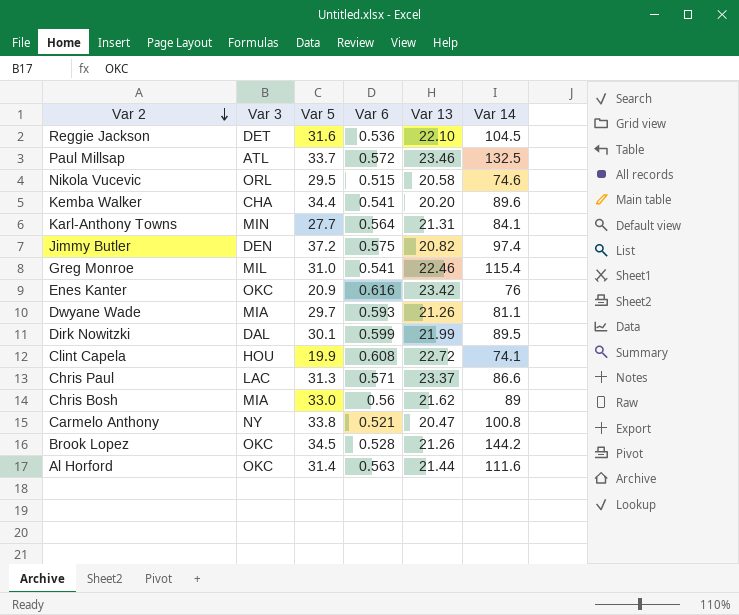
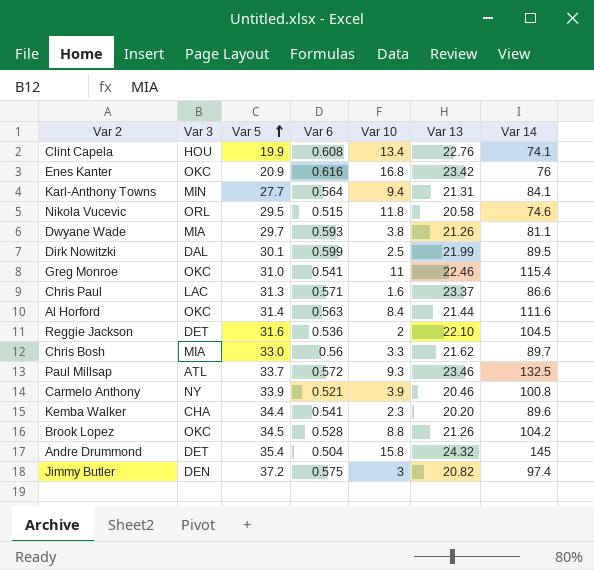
row order: Var 2 descending -> Var 5 ascending
column Var 10 | position: none -> 5
Clint Capela | Var 13: 22.72 -> 22.76
Greg Monroe | Var 3: MIL -> OKC
Chris Bosh | Var 14: 89 -> 89.7
Carmelo Anthony | Var 5: 33.8 -> 33.9
Carmelo Anthony | Var 13: 20.47 -> 20.46
Brook Lopez | Var 14: 144.2 -> 104.2
row Andre Drummond: none -> DET | 35.4 | 0.504 | 15.8 | 24.32 | 145

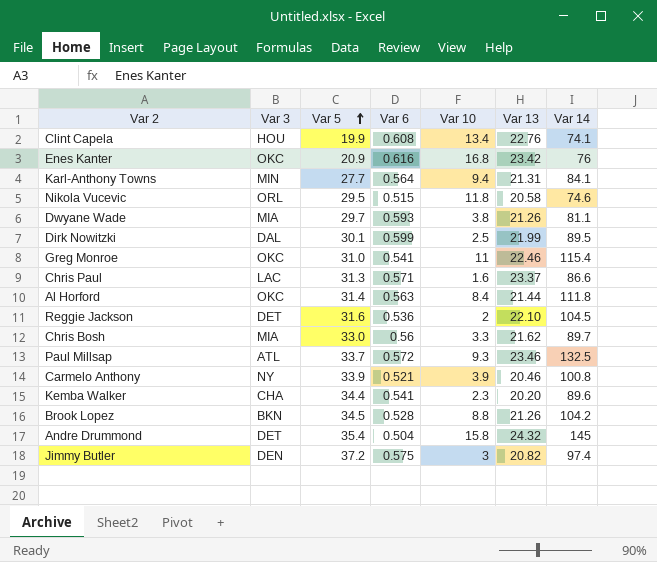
Al Horford | Var 14: 111.6 -> 111.8
Brook Lopez | Var 3: OKC -> BKN

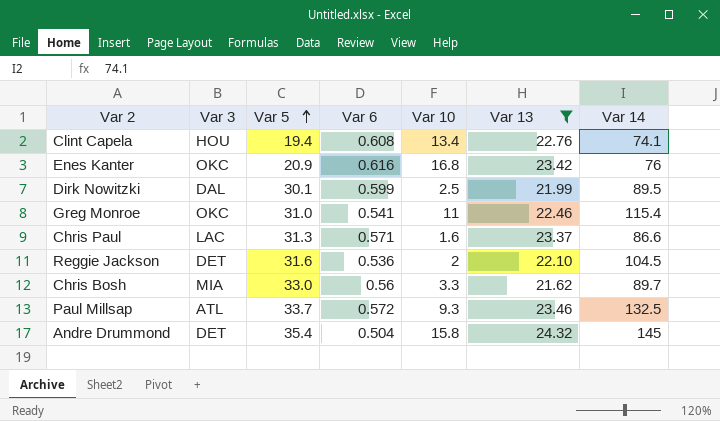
filter: none -> Var 13 >= 21.62
Clint Capela | Var 5: 19.9 -> 19.4

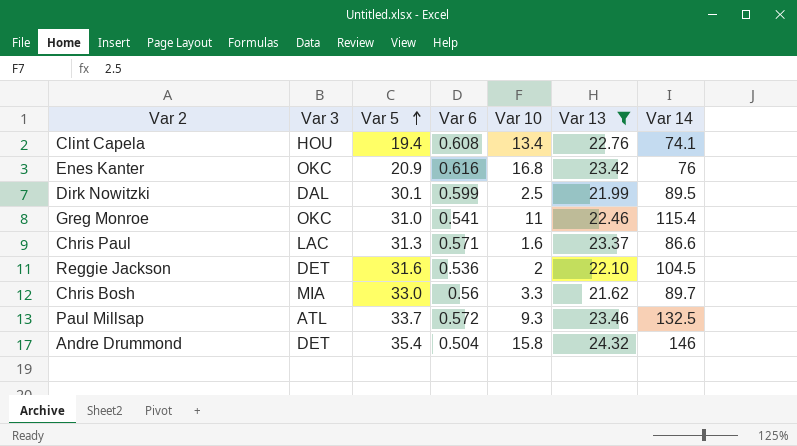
Andre Drummond | Var 14: 145 -> 146

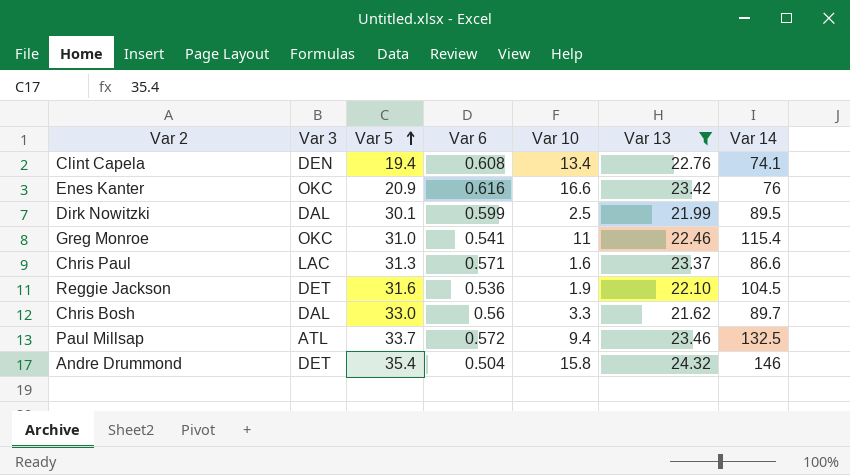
Clint Capela | Var 3: HOU -> DEN
Enes Kanter | Var 10: 16.8 -> 16.6
Reggie Jackson | Var 10: 2 -> 1.9
Chris Bosh | Var 3: MIA -> DAL
Paul Millsap | Var 10: 9.3 -> 9.4

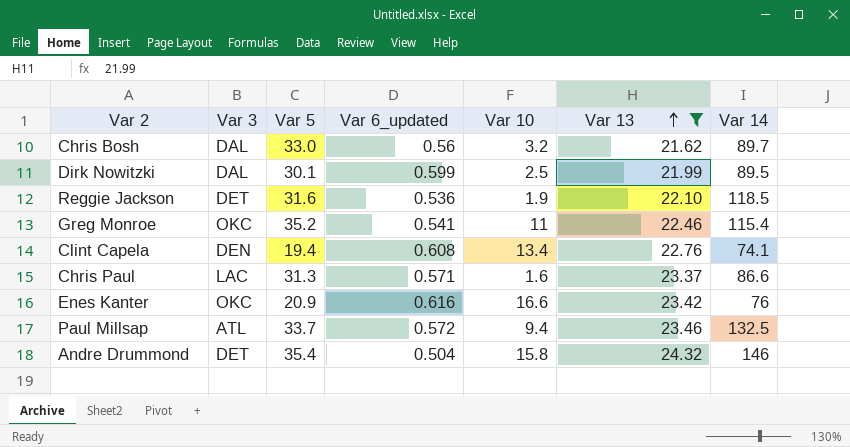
row order: Var 5 ascending -> Var 13 ascending
column name: Var 6 -> Var 6_updated
Chris Bosh | Var 10: 3.3 -> 3.2
Reggie Jackson | Var 14: 104.5 -> 118.5
Greg Monroe | Var 5: 31.0 -> 35.2

